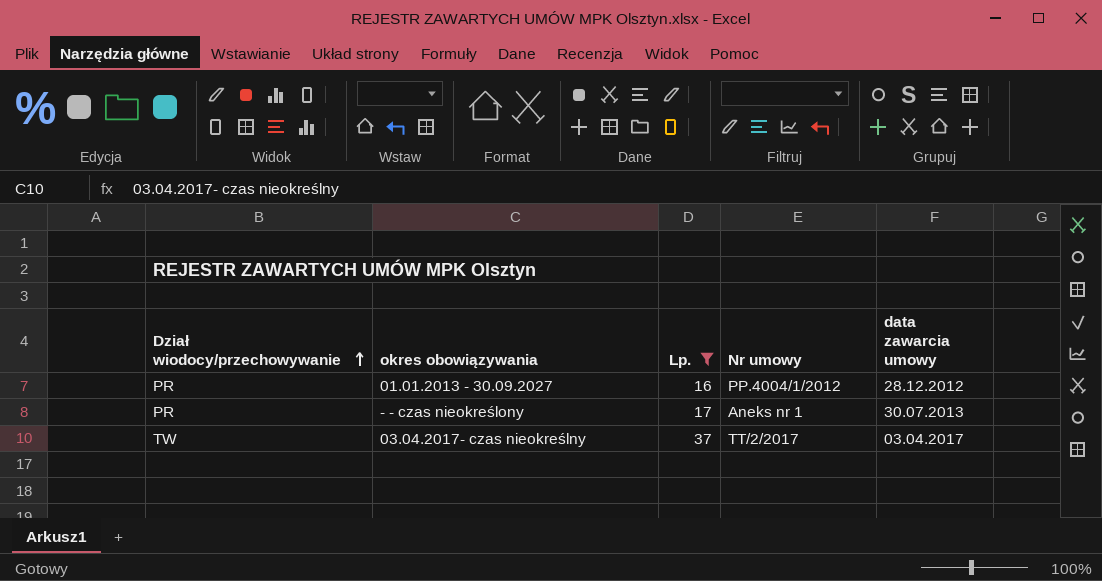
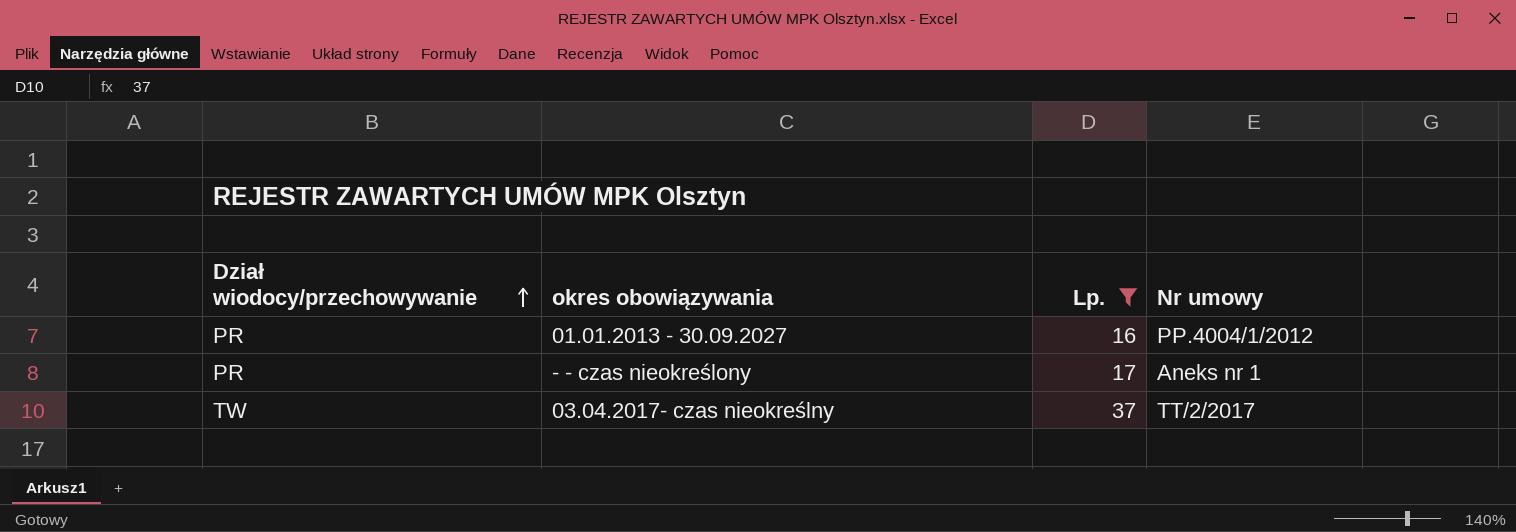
column data zawarcia umowy | position: 5 -> none

